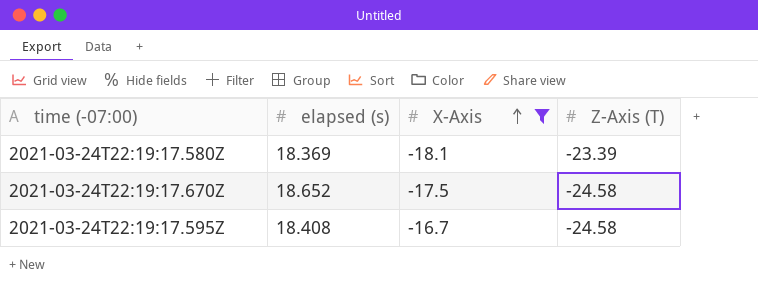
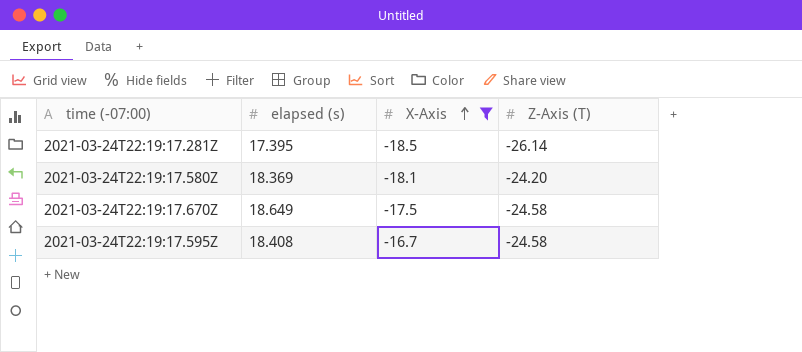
row 2021-03-24T22:19:17.281Z: none -> 17.395 | -18.5 | -26.14
2021-03-24T22:19:17.580Z | Z-Axis (T): -23.39 -> -24.20
2021-03-24T22:19:17.670Z | elapsed (s): 18.652 -> 18.649

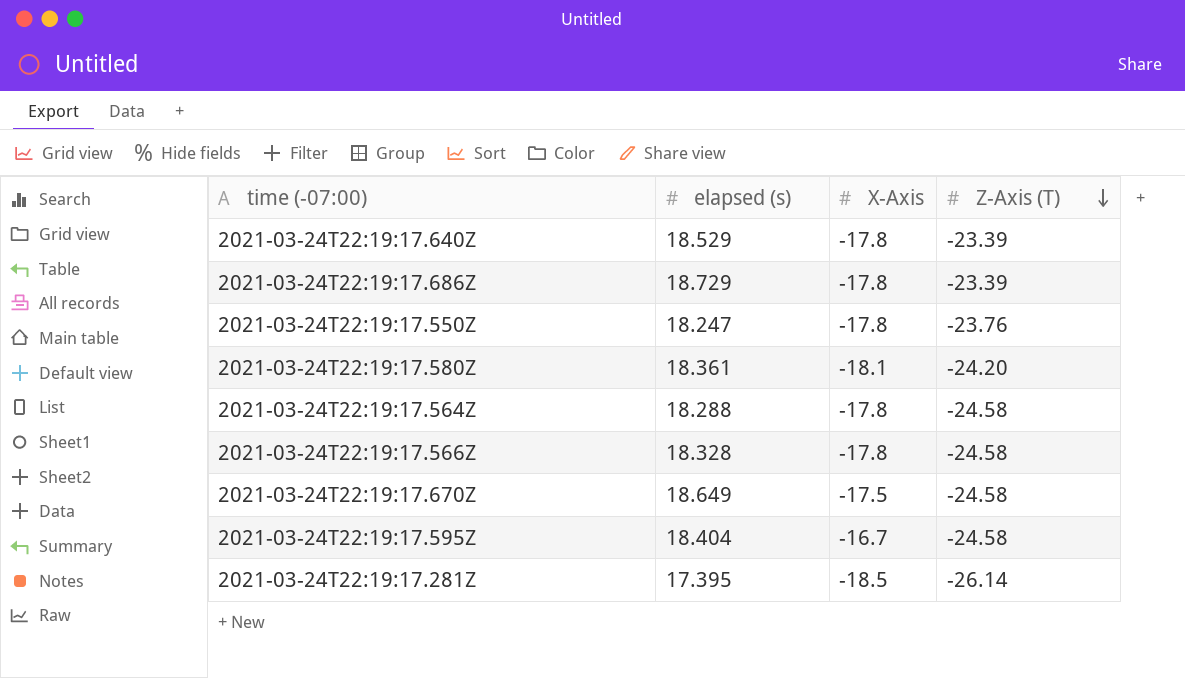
filter: X-Axis != -17.8 -> none
row order: X-Axis ascending -> Z-Axis (T) descending
2021-03-24T22:19:17.580Z | elapsed (s): 18.369 -> 18.361
2021-03-24T22:19:17.595Z | elapsed (s): 18.408 -> 18.404

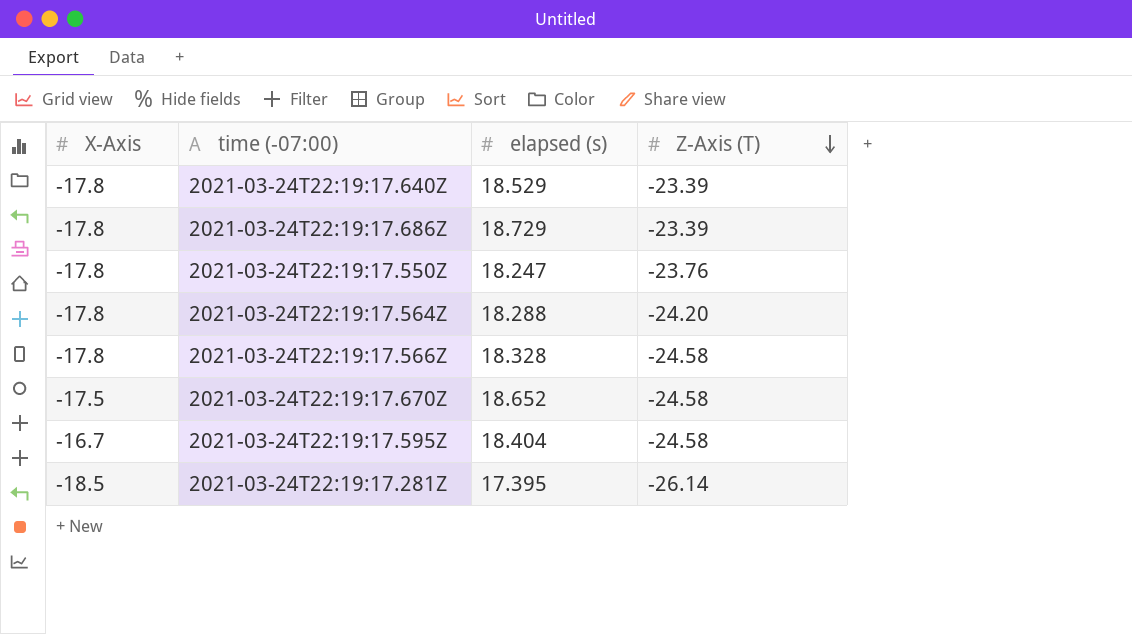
column X-Axis | position: 3 -> 1
row 2021-03-24T22:19:17.580Z: 18.361 | -18.1 | -24.20 -> none
2021-03-24T22:19:17.564Z | Z-Axis (T): -24.58 -> -24.20
2021-03-24T22:19:17.670Z | elapsed (s): 18.649 -> 18.652

